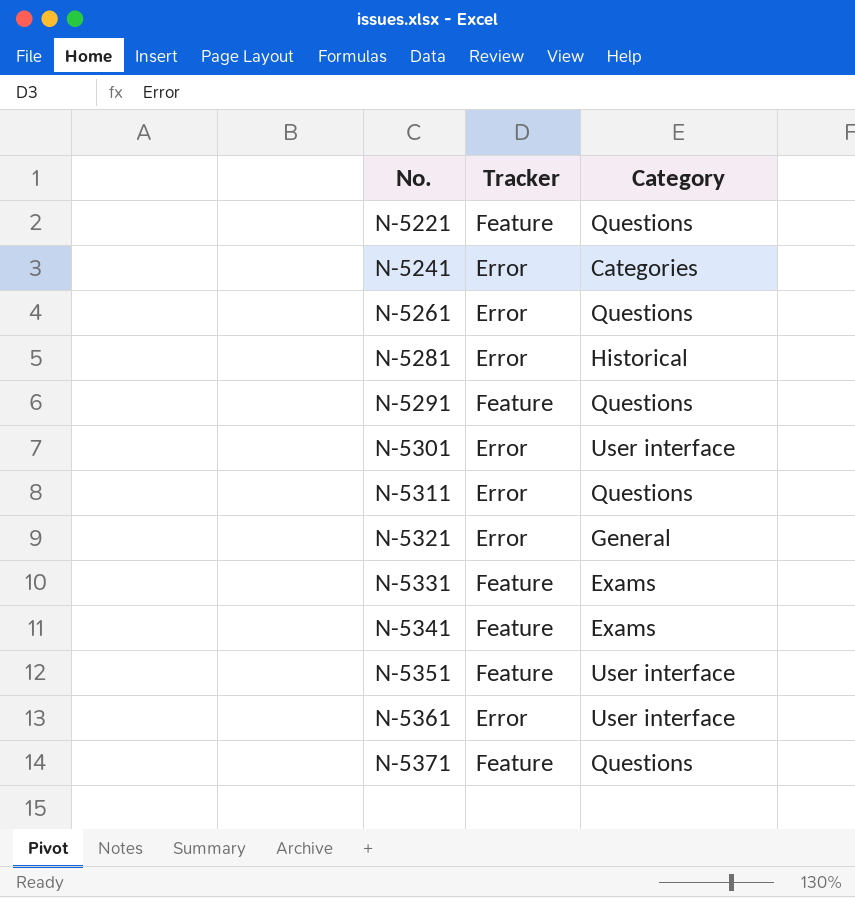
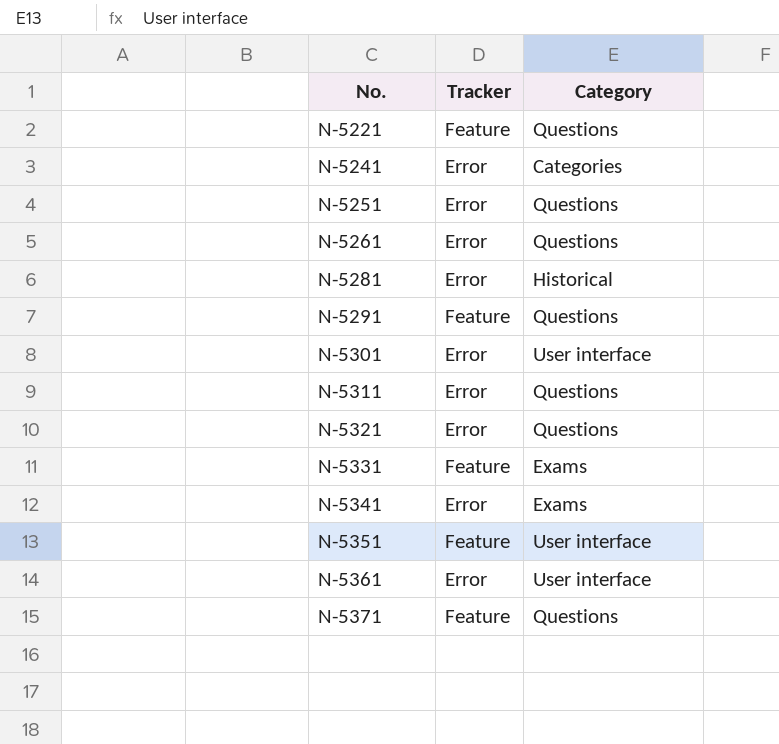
row N-5251: none -> Error | Questions
N-5321 | Category: General -> Questions
N-5341 | Tracker: Feature -> Error

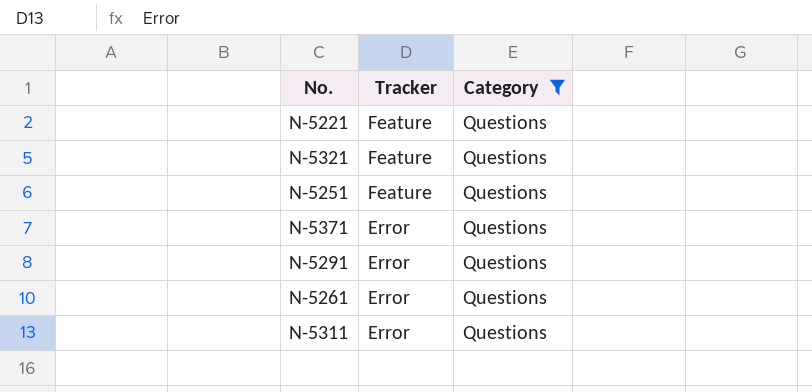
filter: none -> Category = Questions
row order: No. ascending -> Tracker descending
N-5321 | Tracker: Error -> Feature
N-5251 | Tracker: Error -> Feature
N-5371 | Tracker: Feature -> Error
N-5291 | Tracker: Feature -> Error

